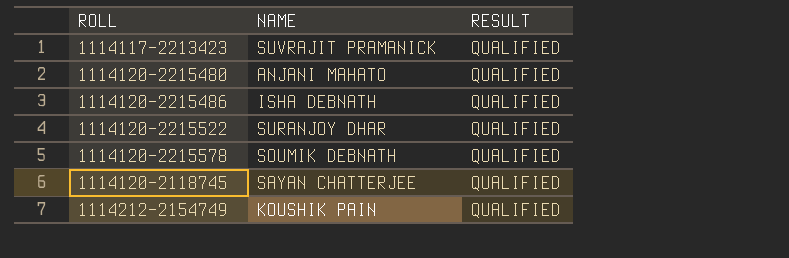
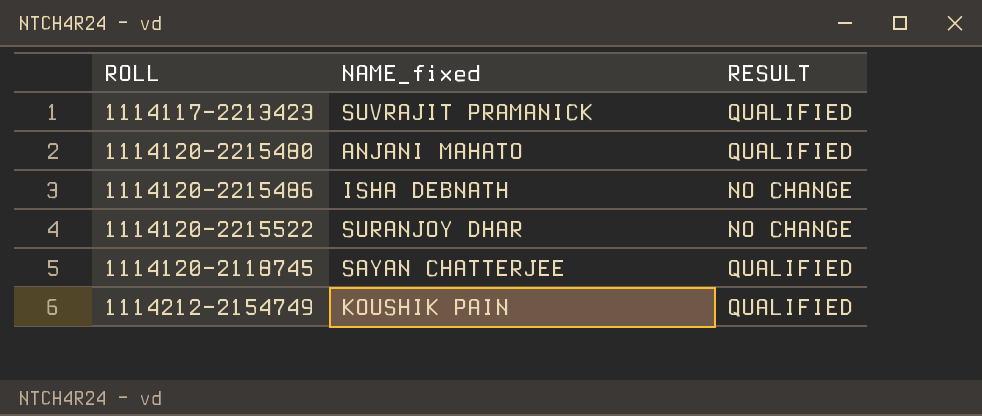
column name: NAME -> NAME_fixed
row 1114120-2215578: SOUMIK DEBNATH | QUALIFIED -> none
1114120-2215486 | RESULT: QUALIFIED -> NO CHANGE
1114120-2215522 | RESULT: QUALIFIED -> NO CHANGE

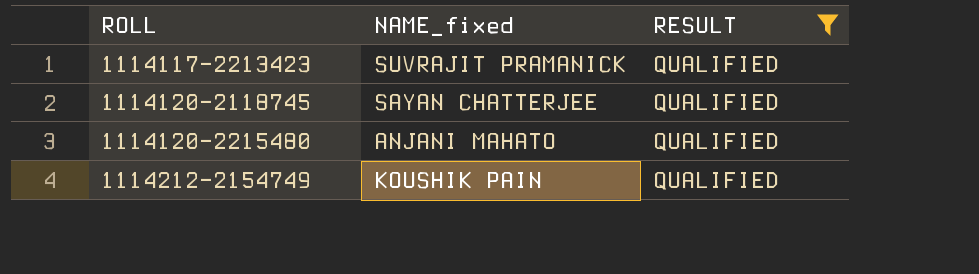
filter: none -> RESULT = QUALIFIED
row order: none -> ROLL ascending

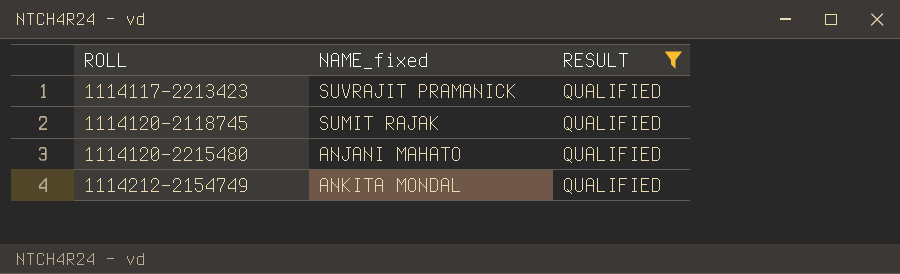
1114120-2118745 | NAME_fixed: SAYAN CHATTERJEE -> SUMIT RAJAK
1114212-2154749 | NAME_fixed: KOUSHIK PAIN -> ANKITA MONDAL

